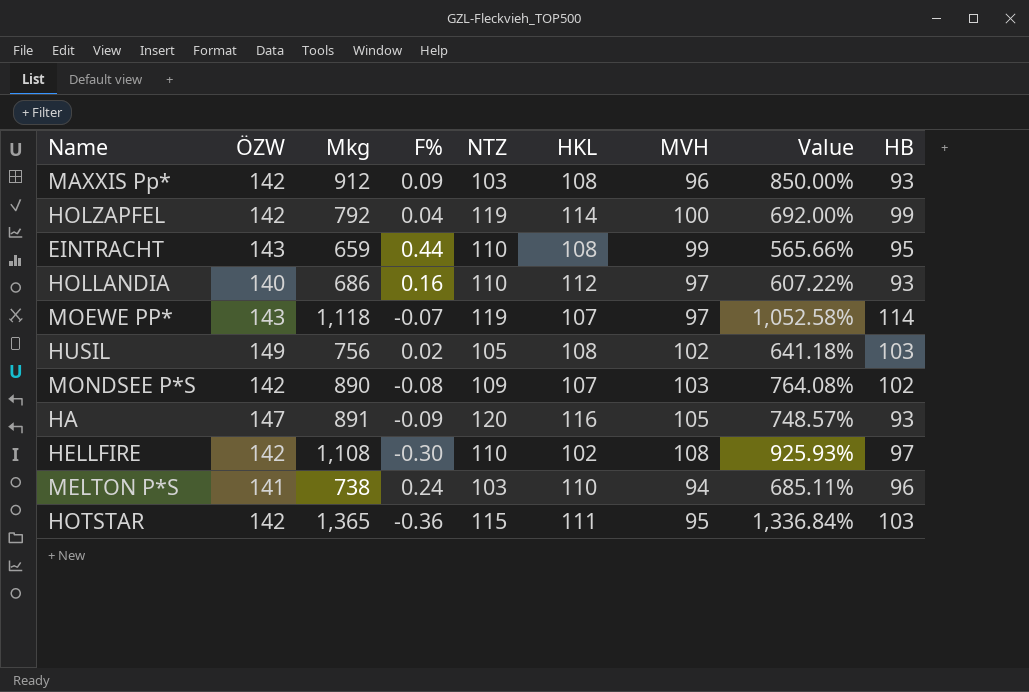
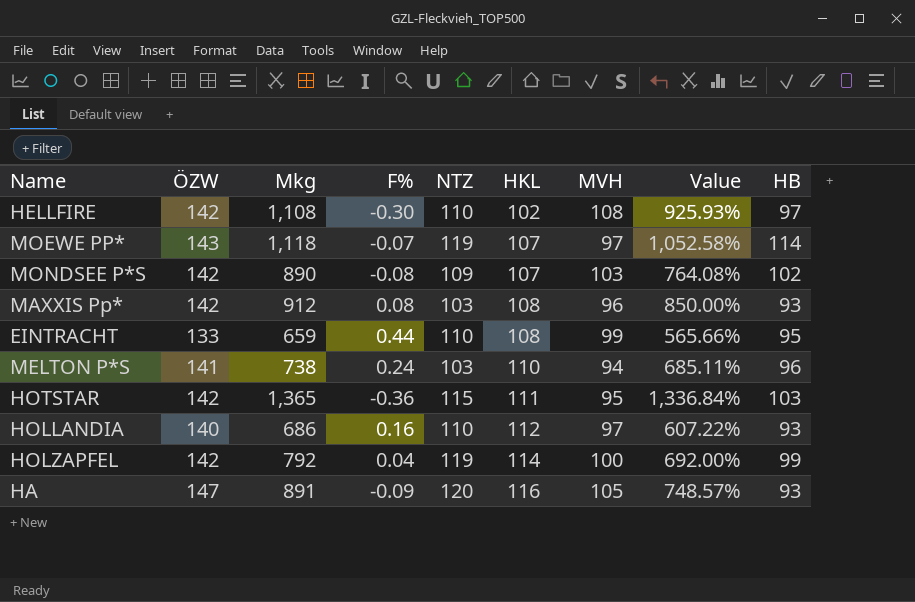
row order: none -> HKL ascending
row HUSIL: 149 | 756 | 0.02 | 105 | 108 | 102 | 641.18% | 103 -> none
MAXXIS Pp* | F%: 0.09 -> 0.08
EINTRACHT | ÖZW: 143 -> 133

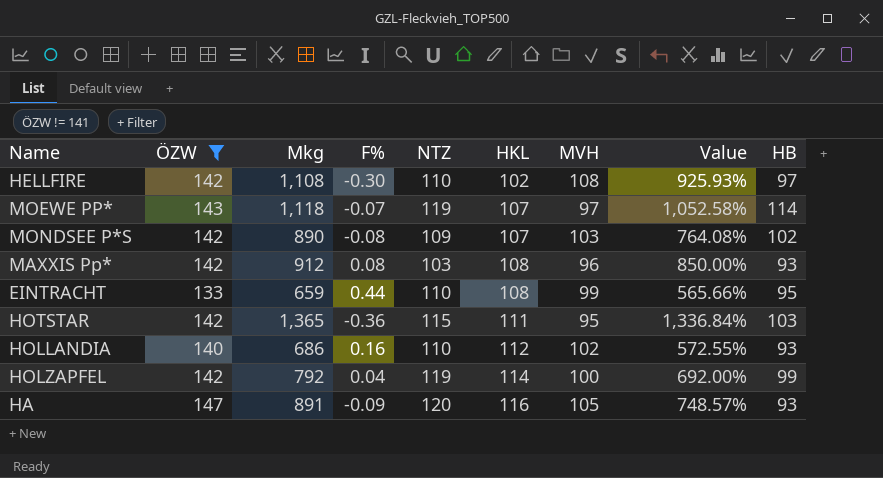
filter: none -> ÖZW != 141
HOLLANDIA | MVH: 97 -> 102
HOLLANDIA | Value: 607.22% -> 572.55%

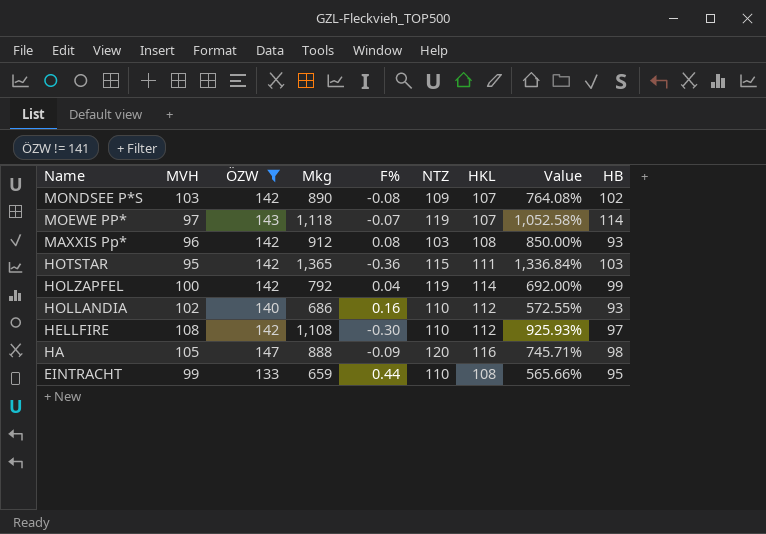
row order: HKL ascending -> Name descending
column MVH | position: 7 -> 2
HELLFIRE | HKL: 102 -> 112
HA | Mkg: 891 -> 888
HA | Value: 748.57% -> 745.71%
HA | HB: 93 -> 98

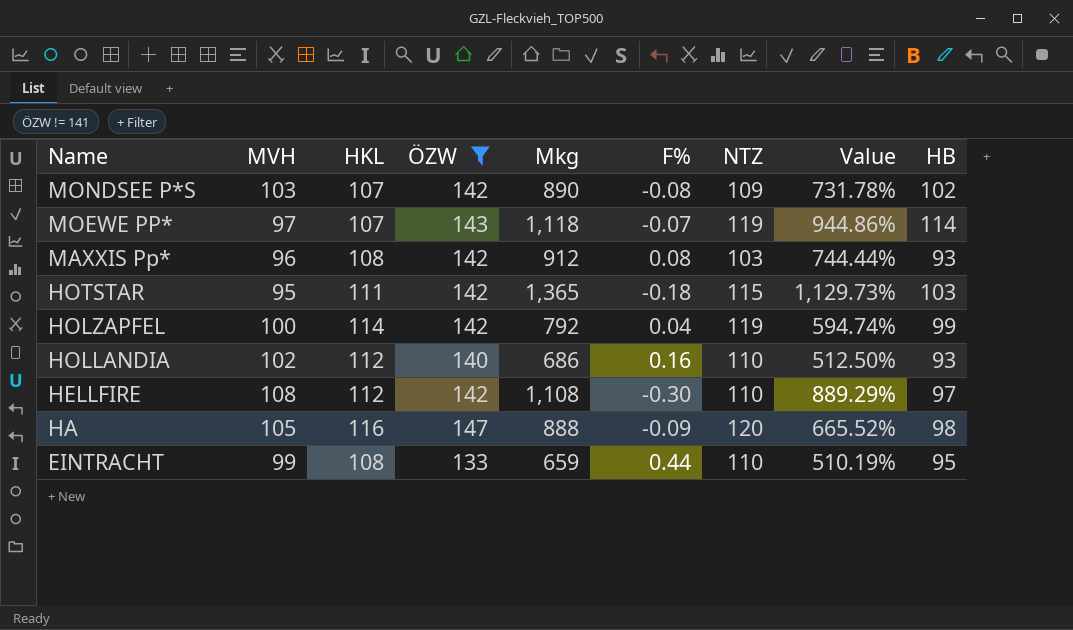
column HKL | position: 7 -> 3
column Value | formula: ([Mkg] - [MVH]) / [MVH] -> ([Mkg] - [HKL]) / [HKL]
HOTSTAR | F%: -0.36 -> -0.18

